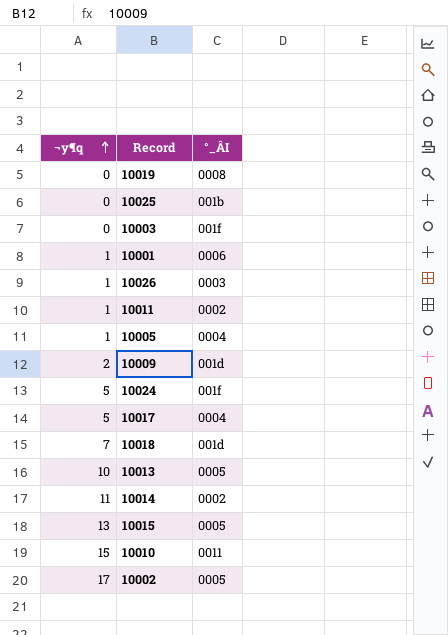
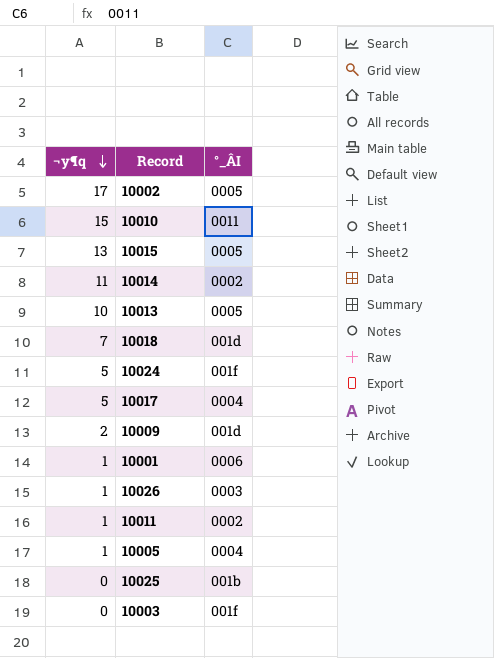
row order: ¬y¶q ascending -> ¬y¶q descending
row 10019: 0 | 0008 -> none

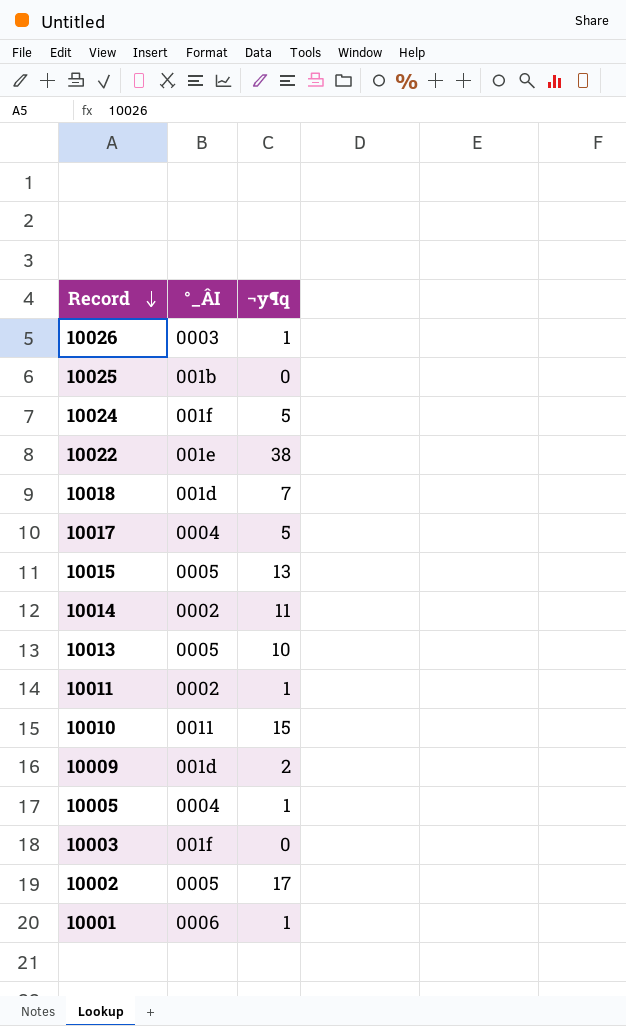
row order: ¬y¶q descending -> Record descending
column ¬y¶q | position: 1 -> 3
row 10022: none -> 001e | 38

